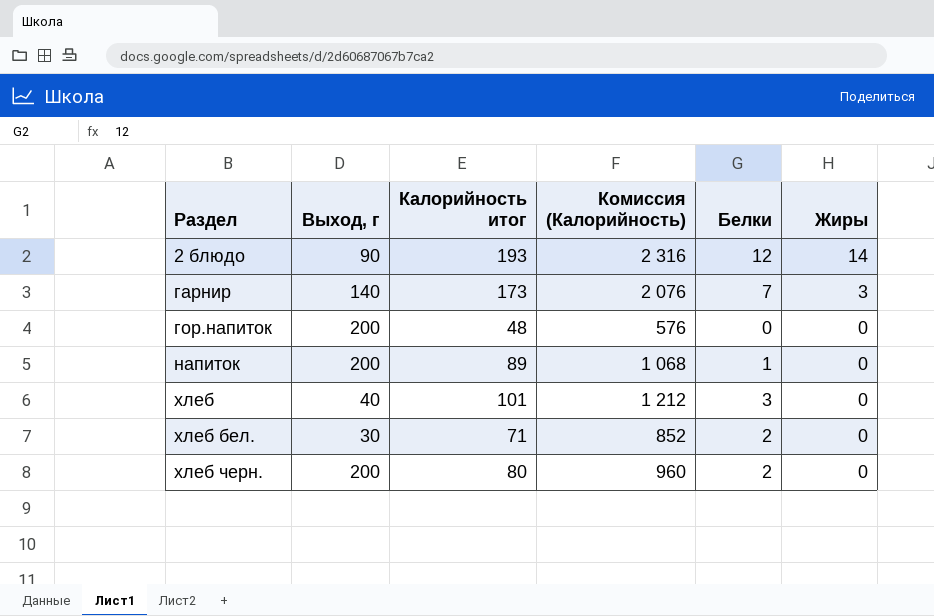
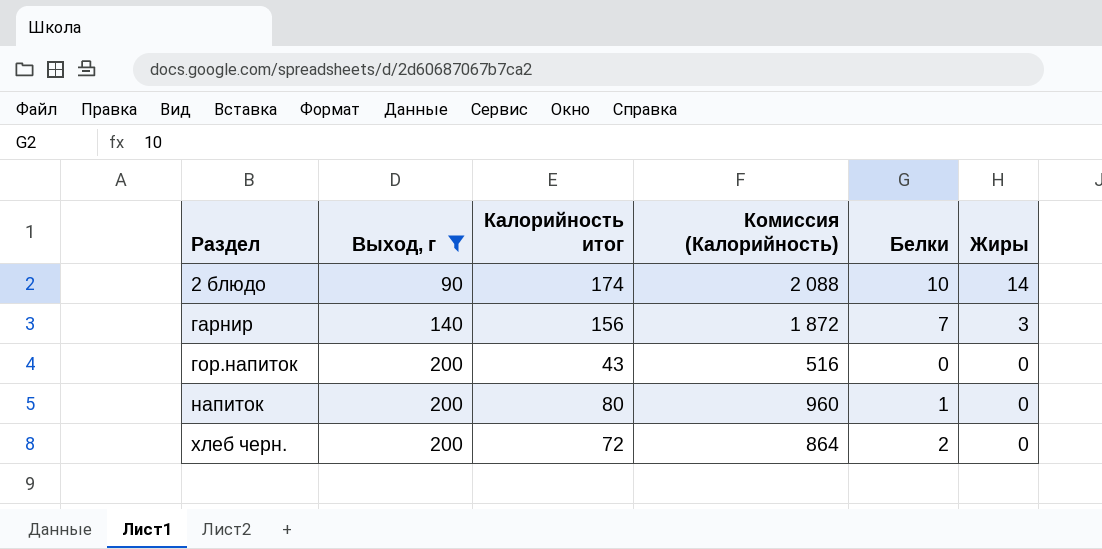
filter: none -> Выход, г >= 90
2 блюдо | Калорийность итог: 193 -> 174
2 блюдо | Комиссия (Калорийность): 2 316 -> 2 088
2 блюдо | Белки: 12 -> 10
гарнир | Калорийность итог: 173 -> 156
гарнир | Комиссия (Калорийность): 2 076 -> 1 872
гор.напиток | Калорийность итог: 48 -> 43
гор.напиток | Комиссия (Калорийность): 576 -> 516
напиток | Калорийность итог: 89 -> 80
напиток | Комиссия (Калорийность): 1 068 -> 960
хлеб черн. | Калорийность итог: 80 -> 72
хлеб черн. | Комиссия (Калорийность): 960 -> 864

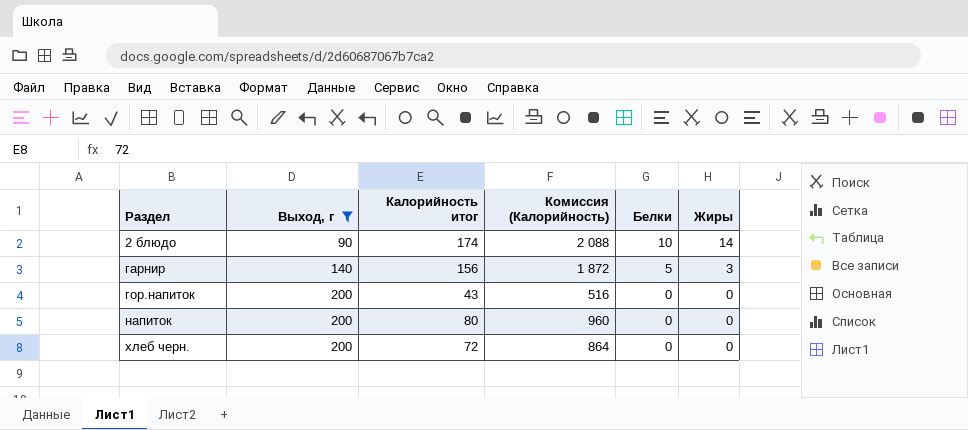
гарнир | Белки: 7 -> 5
напиток | Белки: 1 -> 0
хлеб черн. | Белки: 2 -> 0

